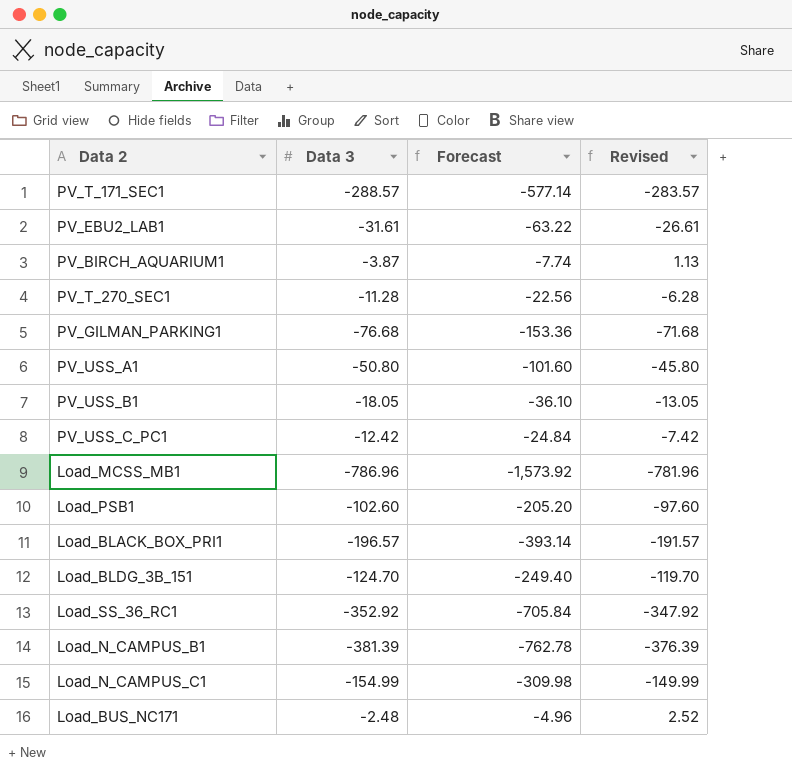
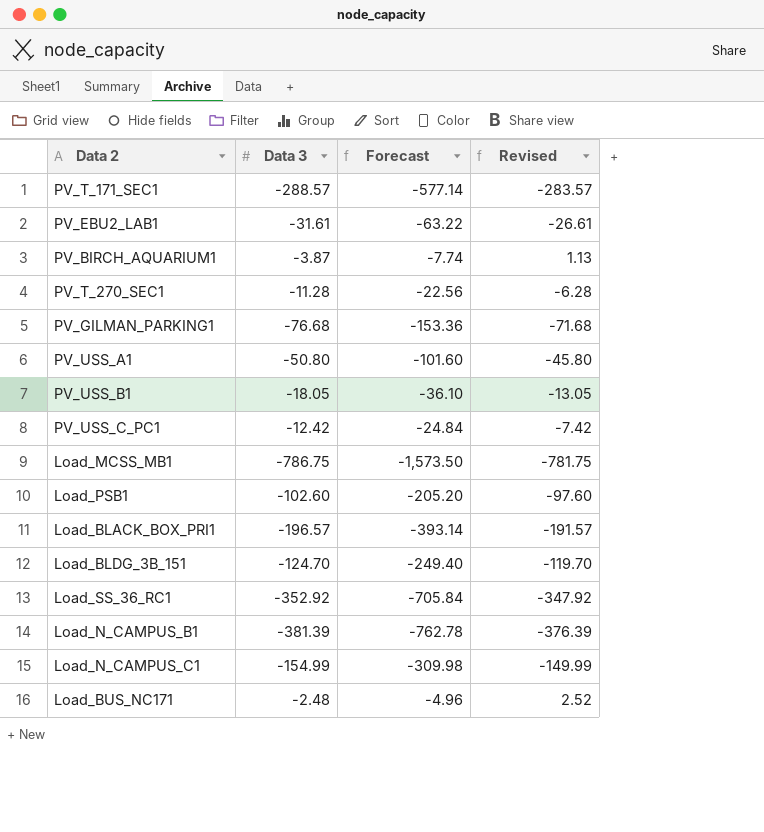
Load_MCSS_MB1 | Data 3: -786.96 -> -786.75
Load_MCSS_MB1 | Forecast: -1,573.92 -> -1,573.50
Load_MCSS_MB1 | Revised: -781.96 -> -781.75

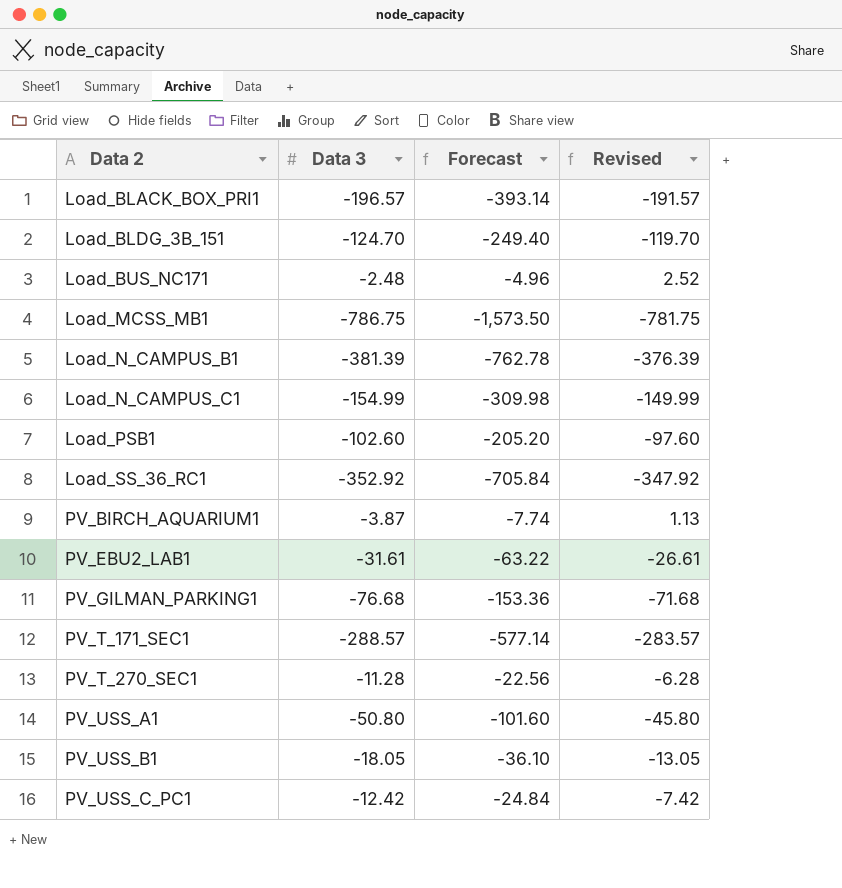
row order: none -> Data 2 ascending

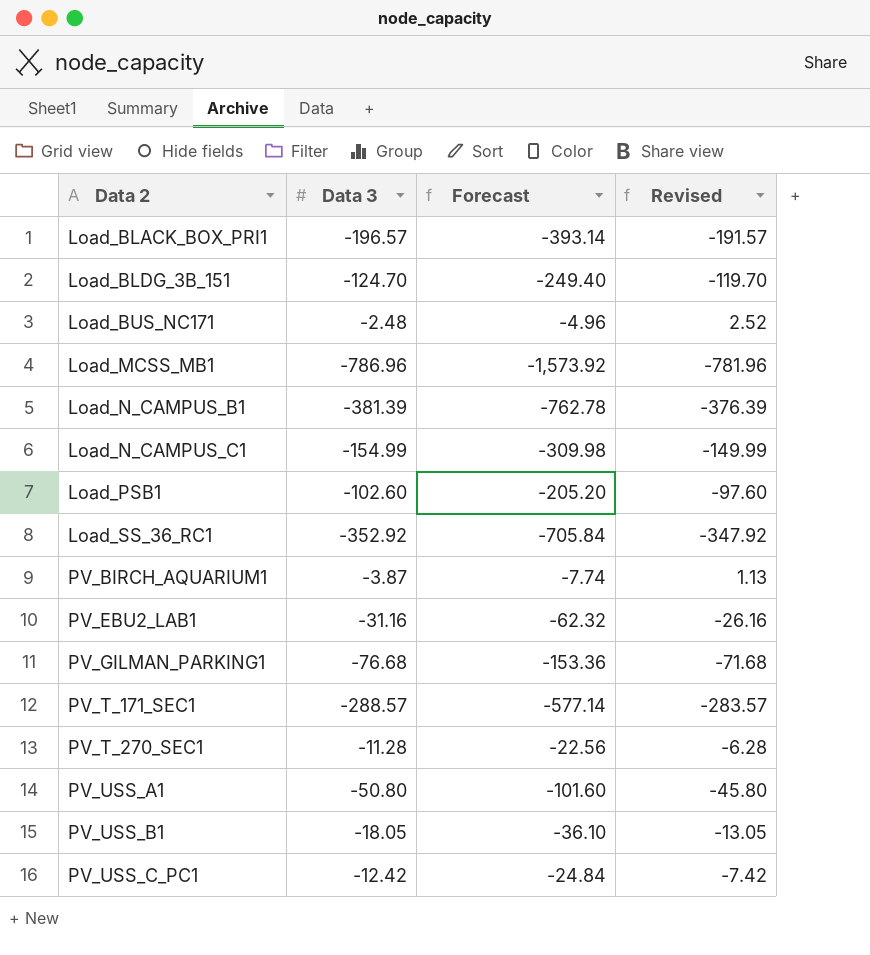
Load_MCSS_MB1 | Data 3: -786.75 -> -786.96
Load_MCSS_MB1 | Forecast: -1,573.50 -> -1,573.92
Load_MCSS_MB1 | Revised: -781.75 -> -781.96
PV_EBU2_LAB1 | Data 3: -31.61 -> -31.16
PV_EBU2_LAB1 | Forecast: -63.22 -> -62.32
PV_EBU2_LAB1 | Revised: -26.61 -> -26.16

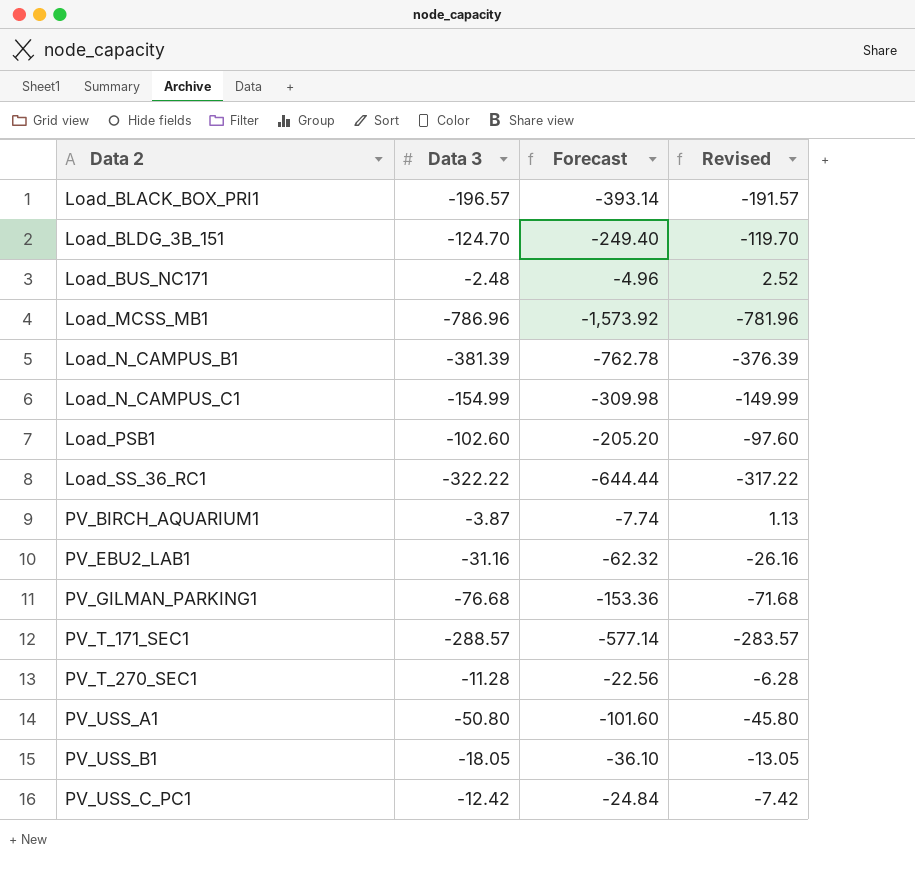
Load_SS_36_RC1 | Data 3: -352.92 -> -322.22
Load_SS_36_RC1 | Forecast: -705.84 -> -644.44
Load_SS_36_RC1 | Revised: -347.92 -> -317.22

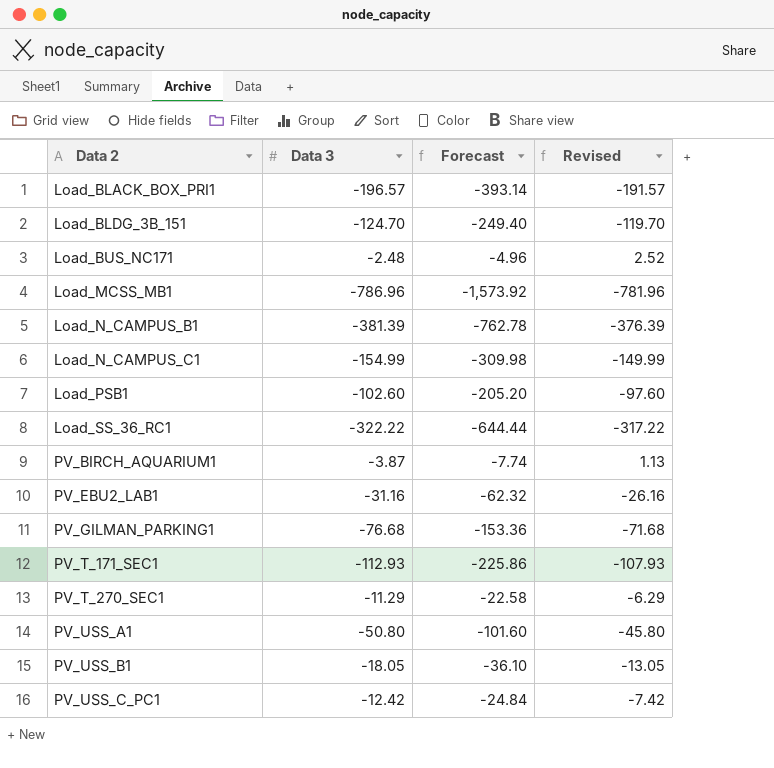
PV_T_171_SEC1 | Data 3: -288.57 -> -112.93
PV_T_171_SEC1 | Forecast: -577.14 -> -225.86
PV_T_171_SEC1 | Revised: -283.57 -> -107.93
PV_T_270_SEC1 | Data 3: -11.28 -> -11.29
PV_T_270_SEC1 | Forecast: -22.56 -> -22.58
PV_T_270_SEC1 | Revised: -6.28 -> -6.29

